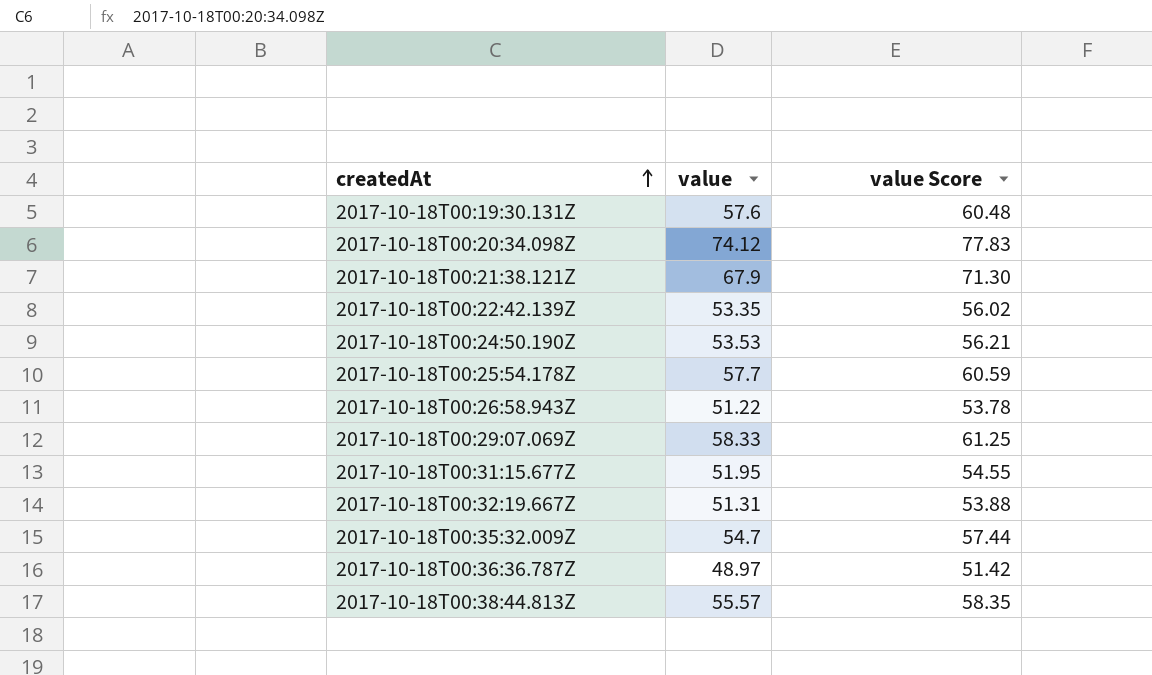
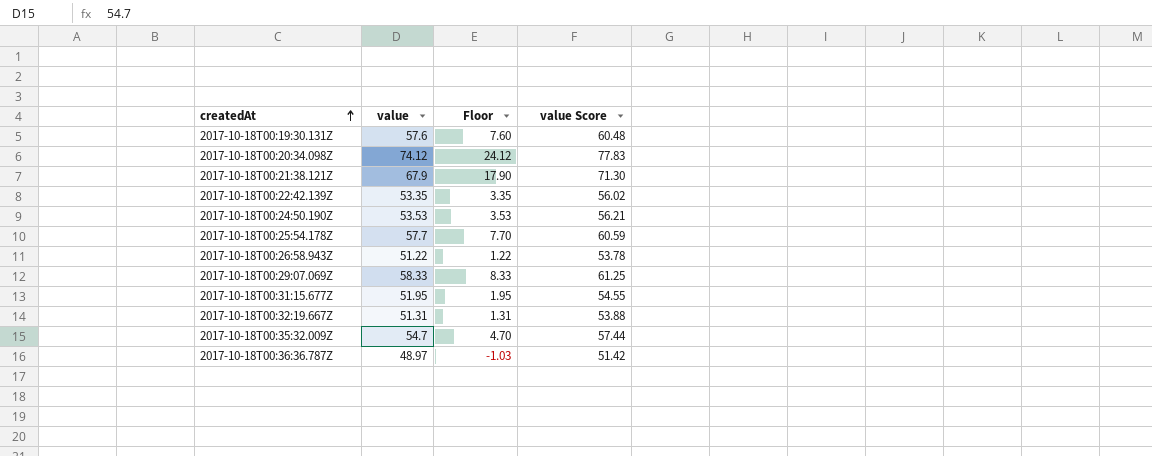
column Floor | formula: none -> [value] - 50
row 2017-10-18T00:38:44.813Z: 55.57 | 58.35 -> none

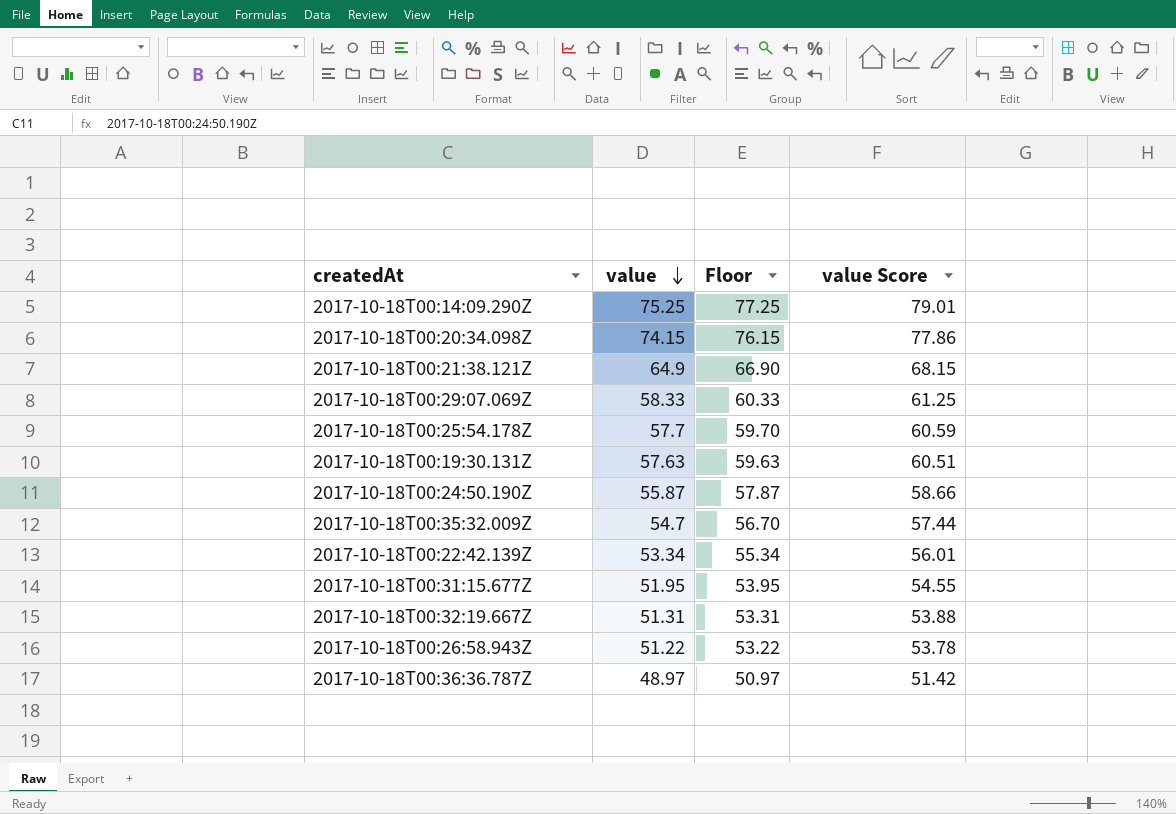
row order: createdAt ascending -> value descending
column Floor | formula: [value] - 50 -> [value] + 2
row 2017-10-18T00:14:09.290Z: none -> 75.25 | 77.25 | 79.01
2017-10-18T00:20:34.098Z | value: 74.12 -> 74.15
2017-10-18T00:20:34.098Z | value Score: 77.83 -> 77.86
2017-10-18T00:21:38.121Z | value: 67.9 -> 64.9
2017-10-18T00:21:38.121Z | value Score: 71.30 -> 68.15
2017-10-18T00:19:30.131Z | value: 57.6 -> 57.63
2017-10-18T00:19:30.131Z | value Score: 60.48 -> 60.51
2017-10-18T00:24:50.190Z | value: 53.53 -> 55.87
2017-10-18T00:24:50.190Z | value Score: 56.21 -> 58.66
2017-10-18T00:22:42.139Z | value: 53.35 -> 53.34
2017-10-18T00:22:42.139Z | value Score: 56.02 -> 56.01

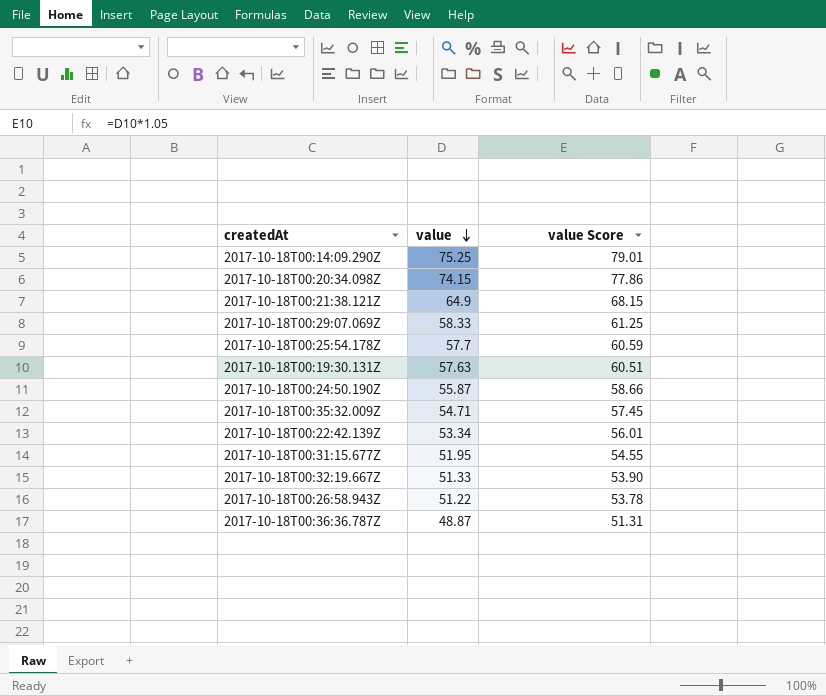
column Floor | formula: [value] + 2 -> none
2017-10-18T00:35:32.009Z | value: 54.7 -> 54.71
2017-10-18T00:35:32.009Z | value Score: 57.44 -> 57.45
2017-10-18T00:32:19.667Z | value: 51.31 -> 51.33
2017-10-18T00:32:19.667Z | value Score: 53.88 -> 53.90
2017-10-18T00:36:36.787Z | value: 48.97 -> 48.87
2017-10-18T00:36:36.787Z | value Score: 51.42 -> 51.31

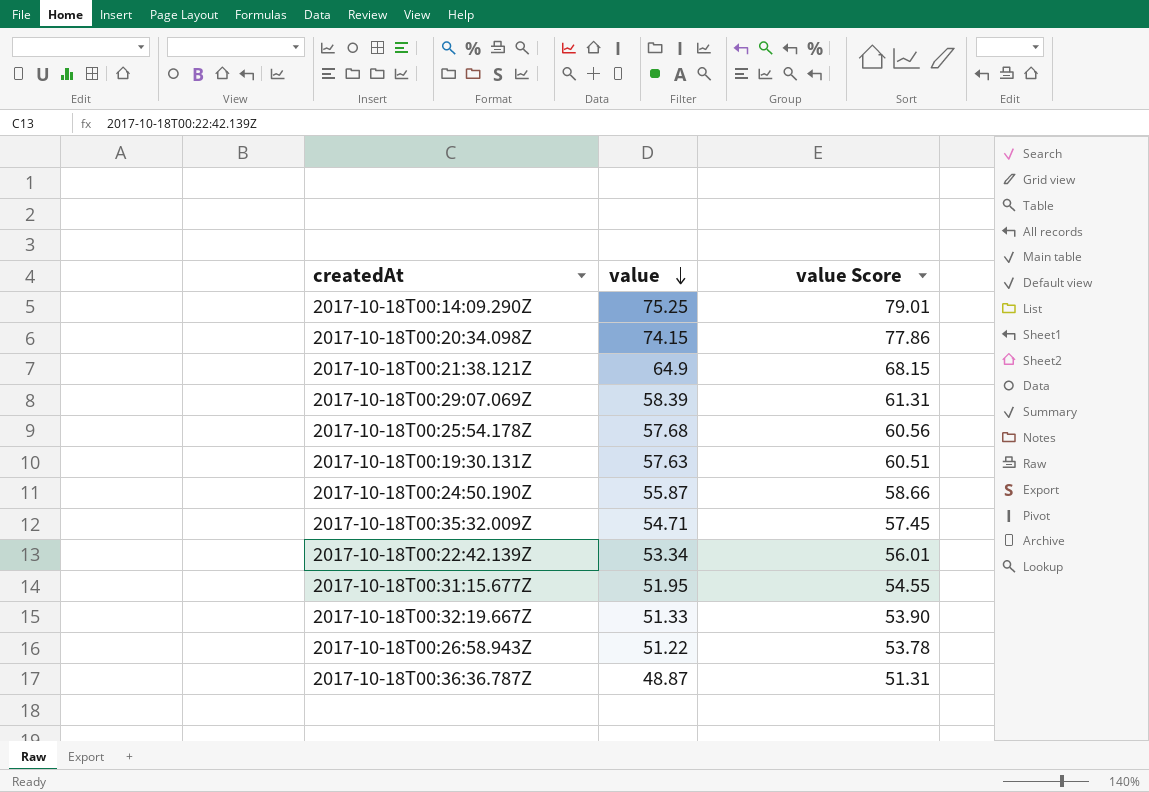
2017-10-18T00:29:07.069Z | value: 58.33 -> 58.39
2017-10-18T00:29:07.069Z | value Score: 61.25 -> 61.31
2017-10-18T00:25:54.178Z | value: 57.7 -> 57.68
2017-10-18T00:25:54.178Z | value Score: 60.59 -> 60.56

